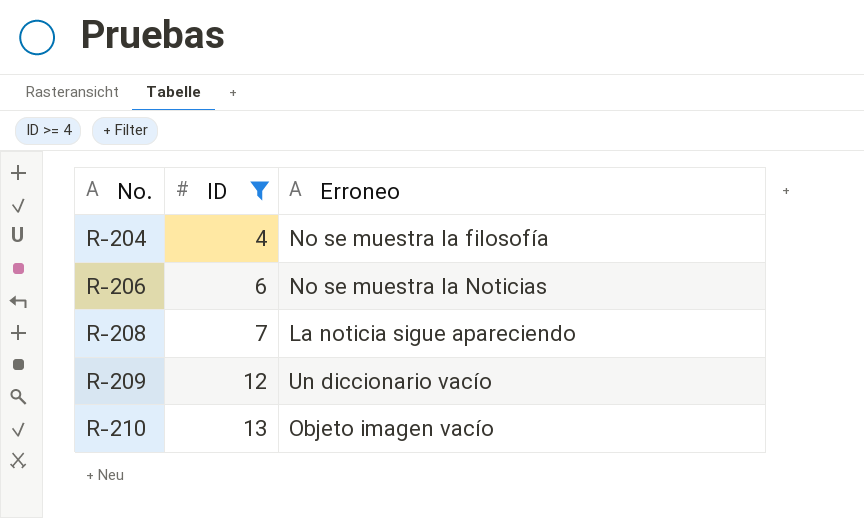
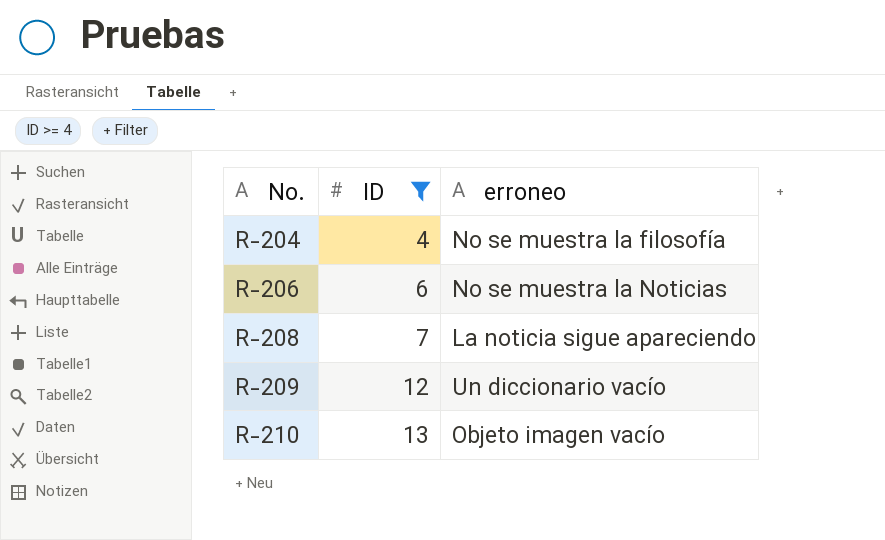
column name: Erroneo -> erroneo

